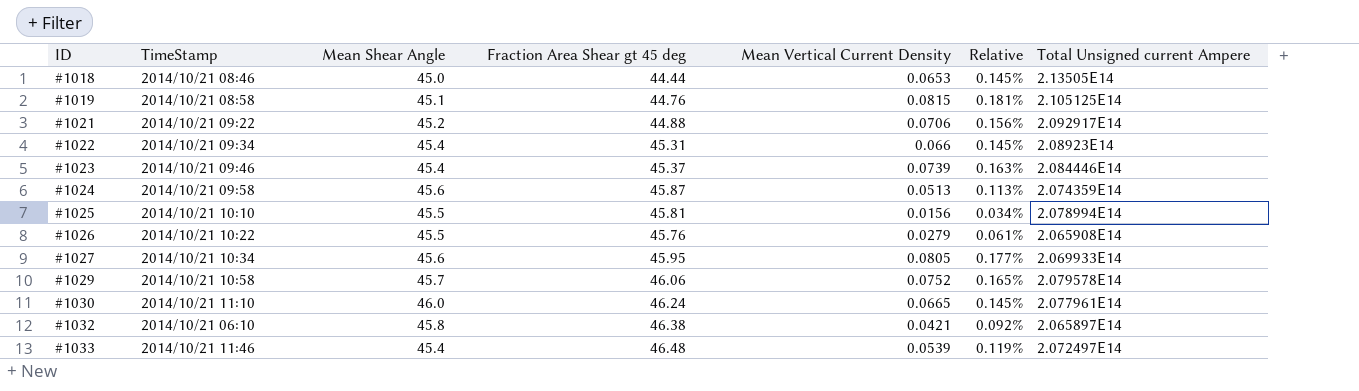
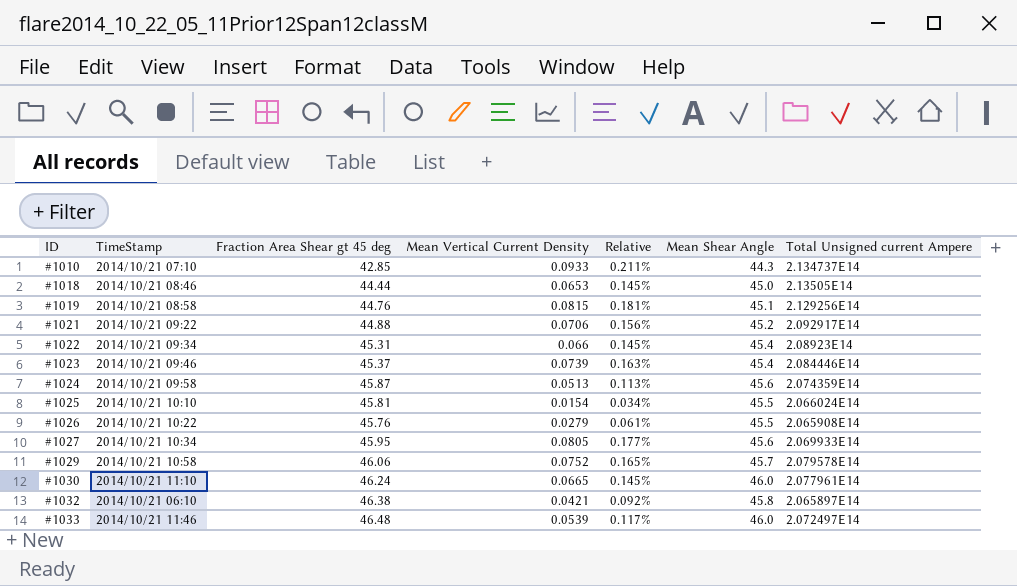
column Mean Shear Angle | position: 3 -> 6
row #1010: none -> 2014/10/21 07:10 | 42.85 | 0.0933 | 0.211% | 44.3 | 2.134737E14
#1019 | Total Unsigned current Ampere: 2.105125E14 -> 2.129256E14
#1025 | Mean Vertical Current Density: 0.0156 -> 0.0154
#1025 | Total Unsigned current Ampere: 2.078994E14 -> 2.066024E14
#1033 | Relative: 0.119% -> 0.117%
#1033 | Mean Shear Angle: 45.4 -> 46.0

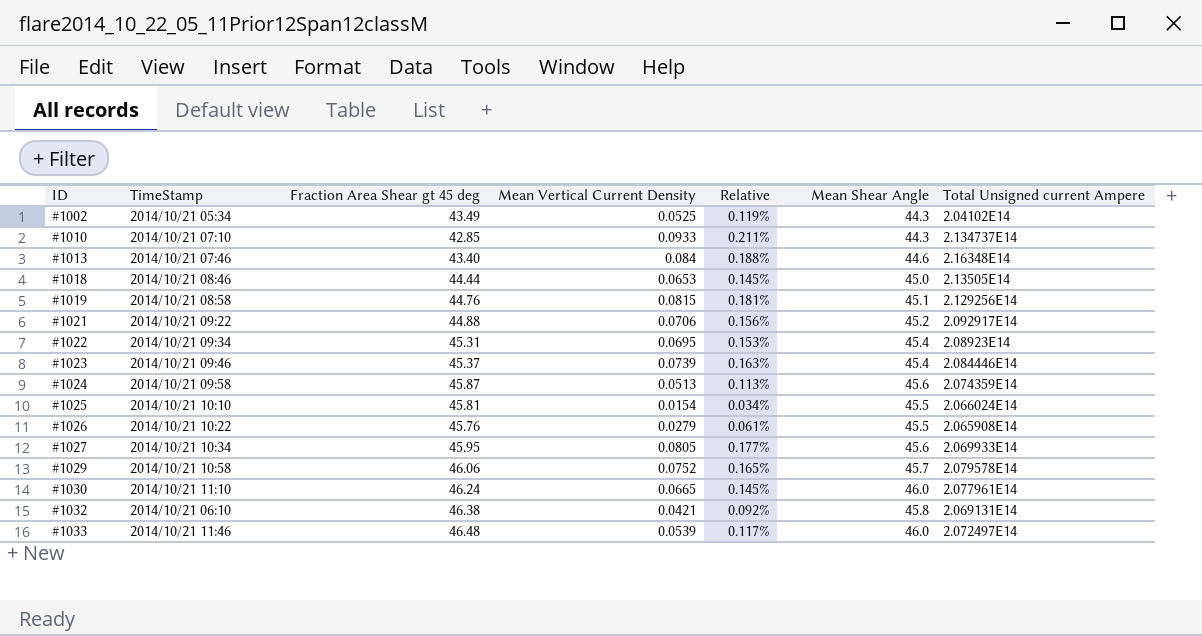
row #1002: none -> 2014/10/21 05:34 | 43.49 | 0.0525 | 0.119% | 44.3 | 2.04102E14
row #1013: none -> 2014/10/21 07:46 | 43.40 | 0.084 | 0.188% | 44.6 | 2.16348E14
#1022 | Mean Vertical Current Density: 0.066 -> 0.0695
#1022 | Relative: 0.145% -> 0.153%
#1032 | Total Unsigned current Ampere: 2.065897E14 -> 2.069131E14

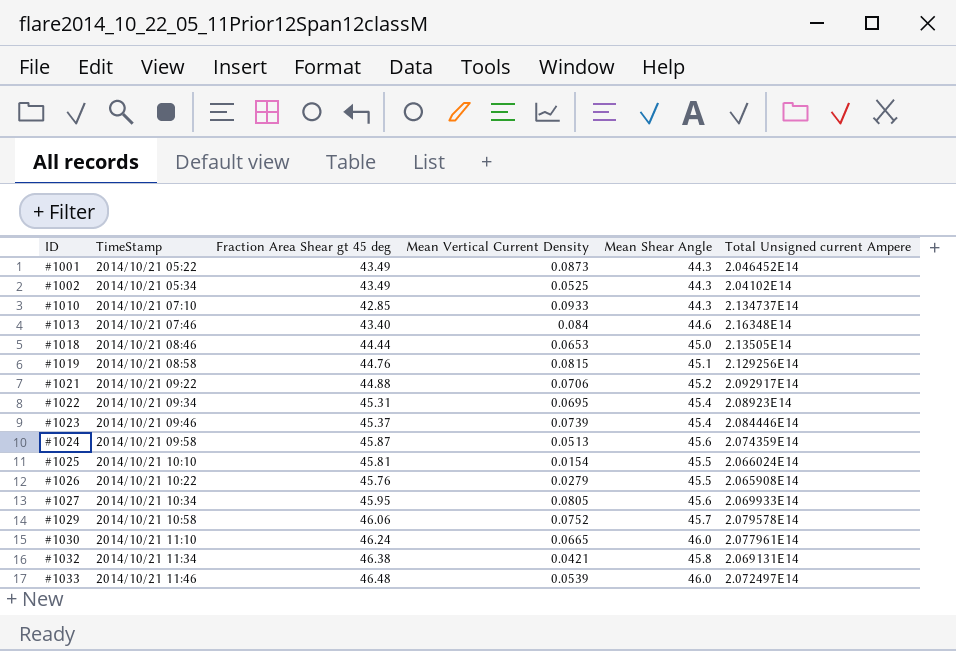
column Relative | formula: [Mean Vertical Current Density] / [Mean Shear Angle] -> none
row #1001: none -> 2014/10/21 05:22 | 43.49 | 0.0873 | 44.3 | 2.046452E14
#1032 | TimeStamp: 2014/10/21 06:10 -> 2014/10/21 11:34

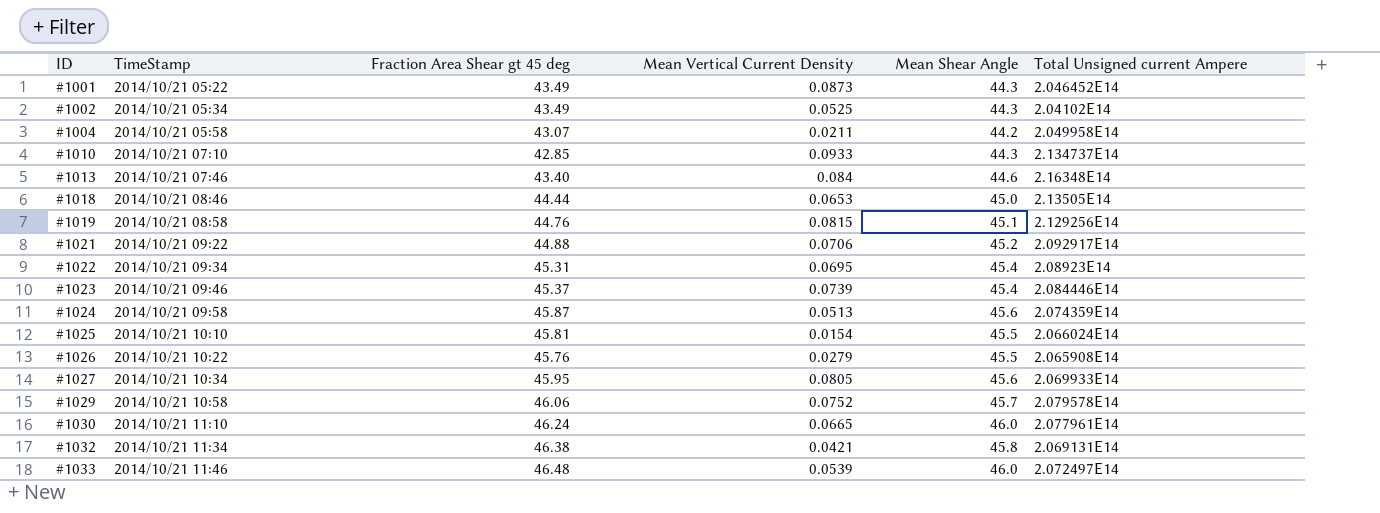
row #1004: none -> 2014/10/21 05:58 | 43.07 | 0.0211 | 44.2 | 2.049958E14

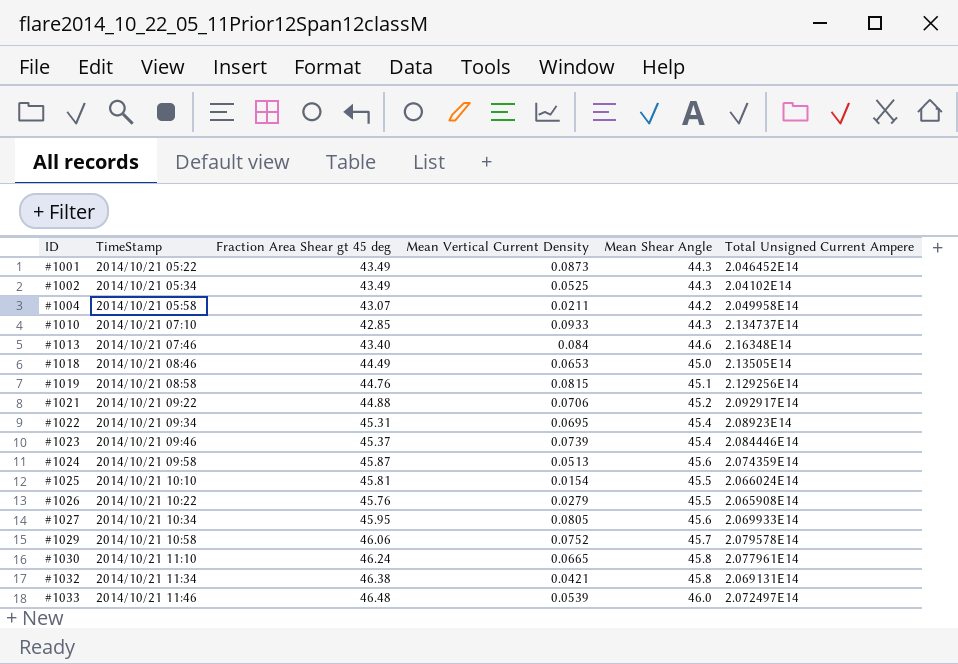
column name: Total Unsigned current Ampere -> Total Unsigned Current Ampere
#1018 | Fraction Area Shear gt 45 deg: 44.44 -> 44.49
#1030 | Mean Shear Angle: 46.0 -> 45.8

